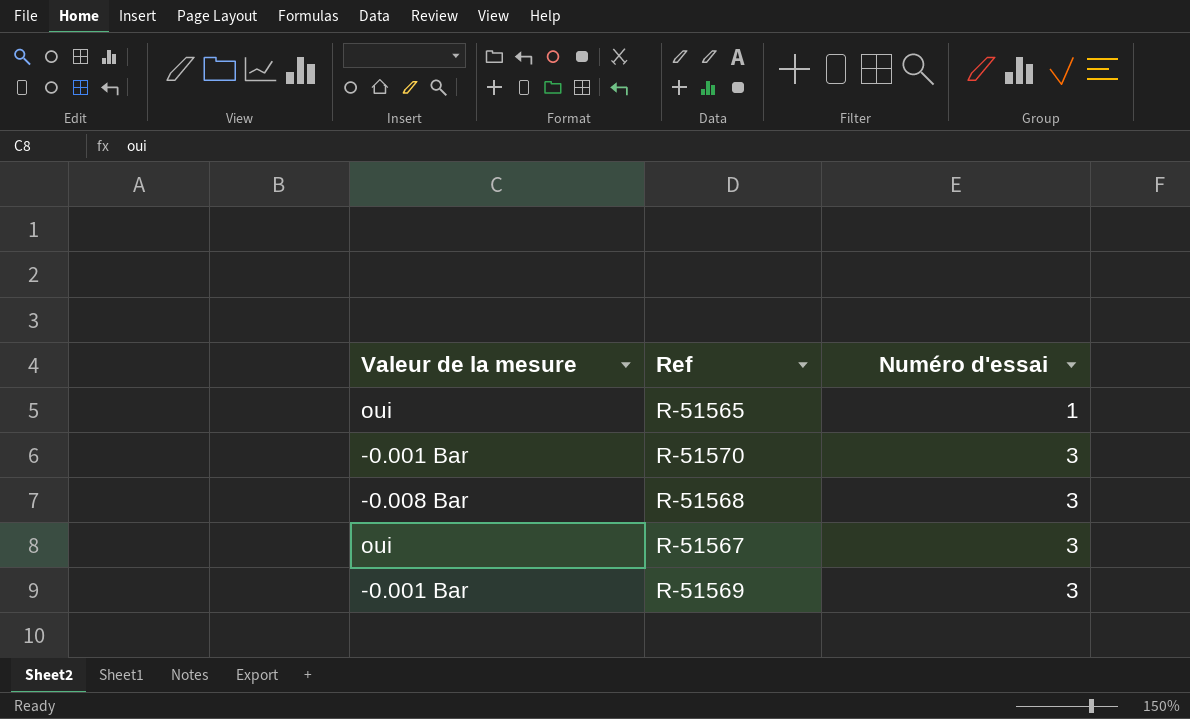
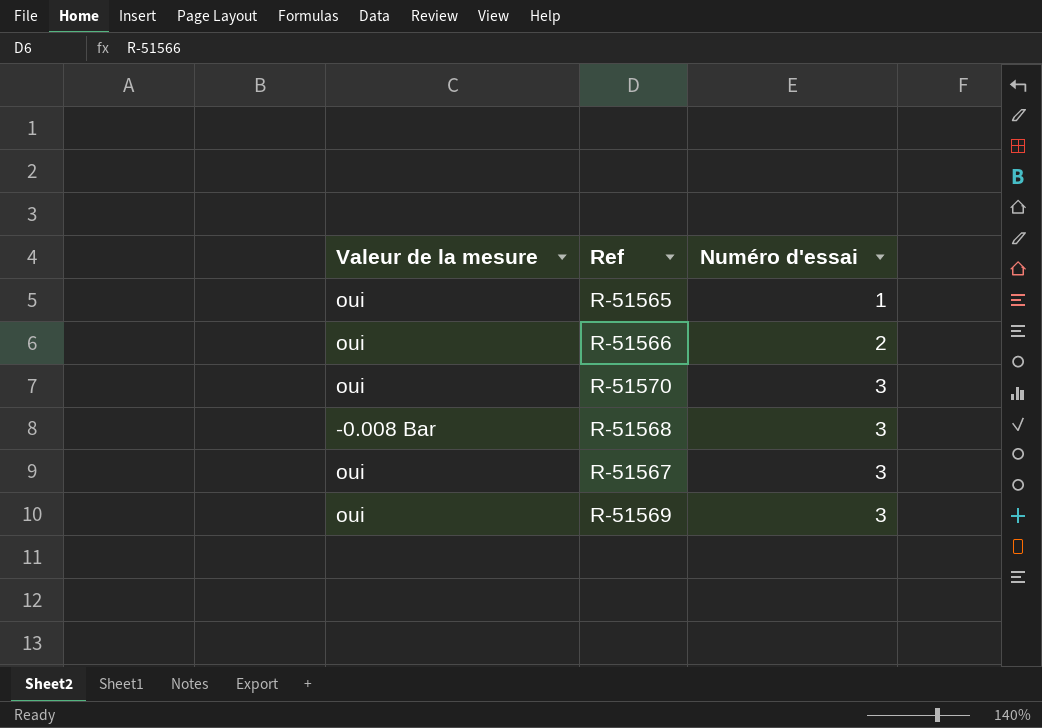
row R-51566: none -> oui | 2
R-51570 | Valeur de la mesure: -0.001 Bar -> oui
R-51569 | Valeur de la mesure: -0.001 Bar -> oui

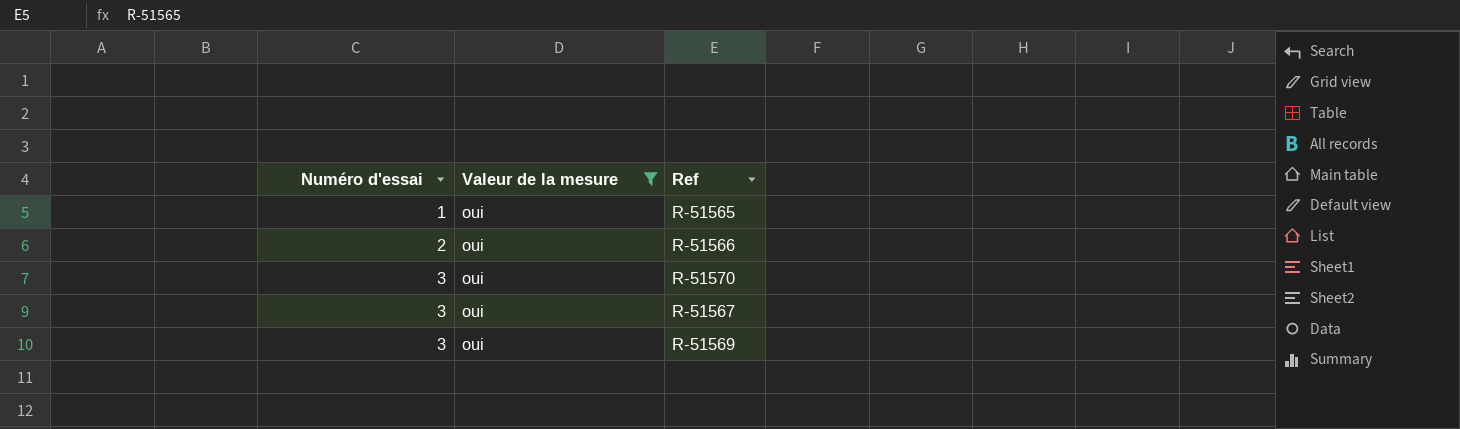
filter: none -> Valeur de la mesure = oui
column Numéro d'essai | position: 3 -> 1

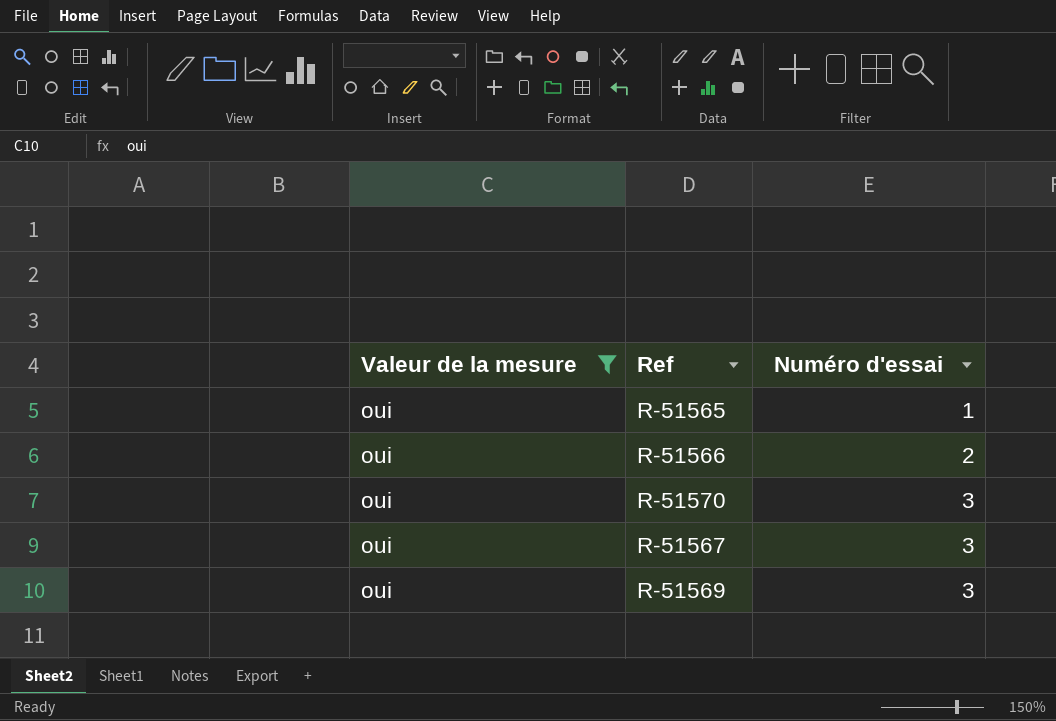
column Numéro d'essai | position: 1 -> 3

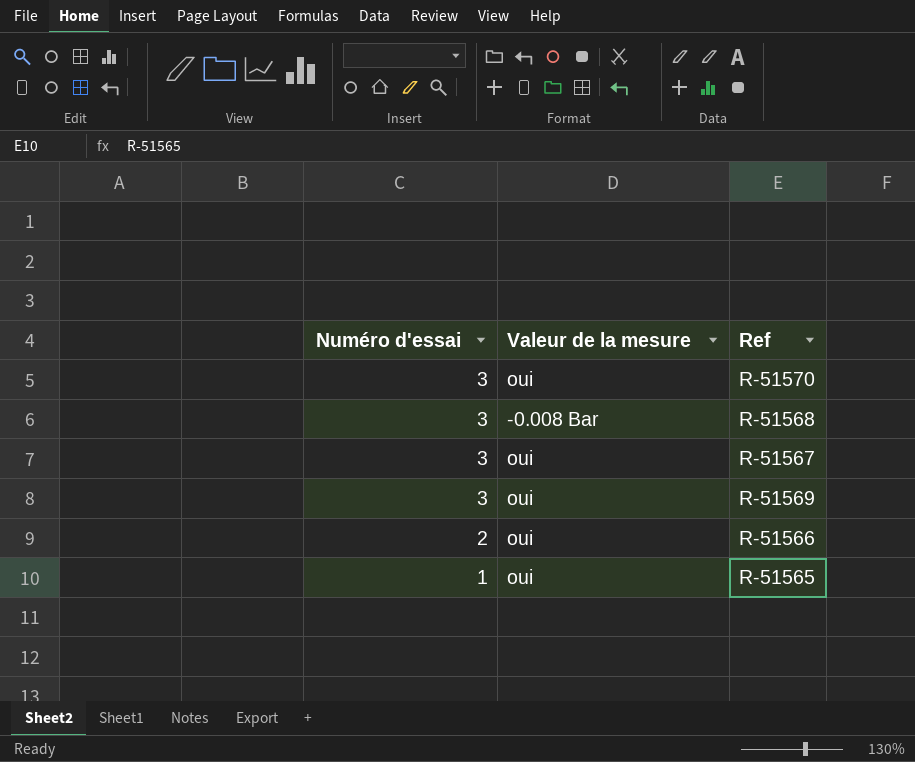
filter: Valeur de la mesure = oui -> none
row order: Numéro d'essai ascending -> Numéro d'essai descending
column Numéro d'essai | position: 3 -> 1

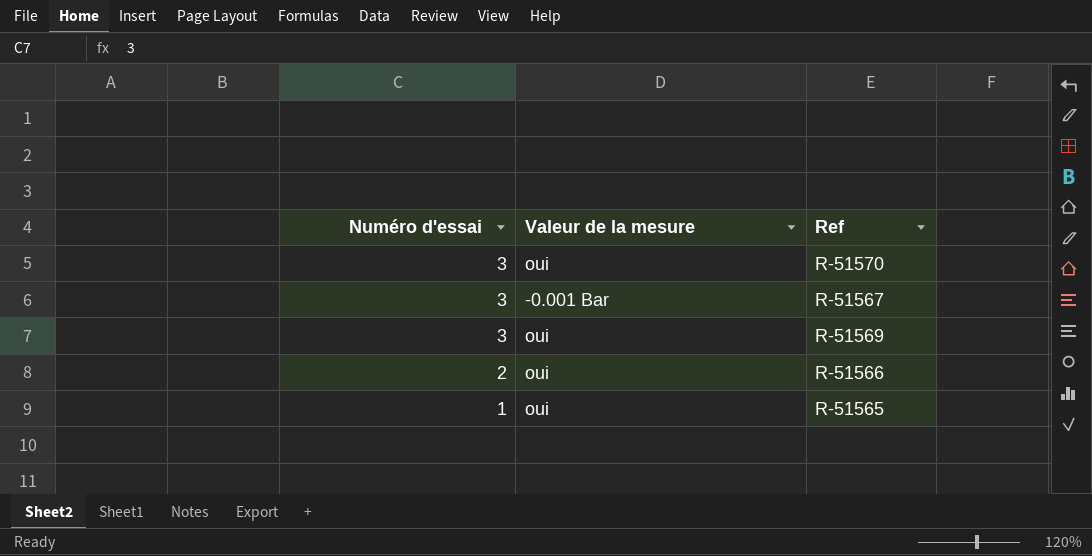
row R-51568: 3 | -0.008 Bar -> none
R-51567 | Valeur de la mesure: oui -> -0.001 Bar

